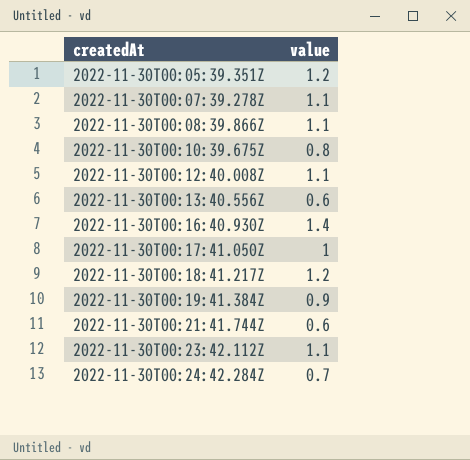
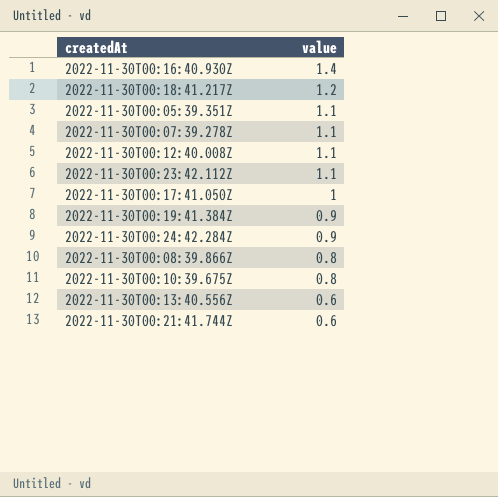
row order: createdAt ascending -> value descending
2022-11-30T00:05:39.351Z | value: 1.2 -> 1.1
2022-11-30T00:24:42.284Z | value: 0.7 -> 0.9
2022-11-30T00:08:39.866Z | value: 1.1 -> 0.8

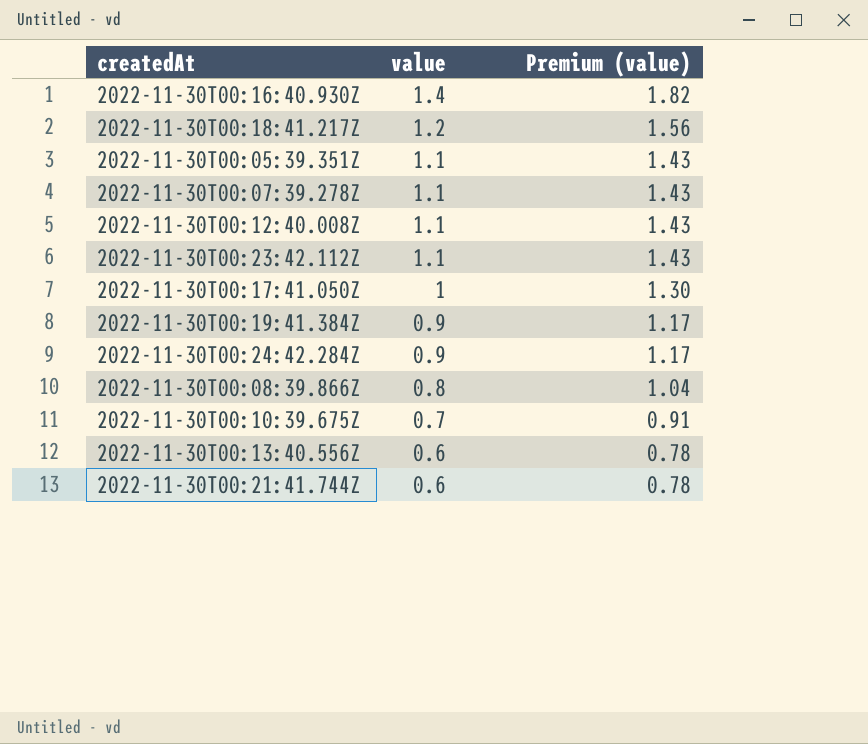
column Premium (value) | formula: none -> [value] * 1.3
2022-11-30T00:10:39.675Z | value: 0.8 -> 0.7

